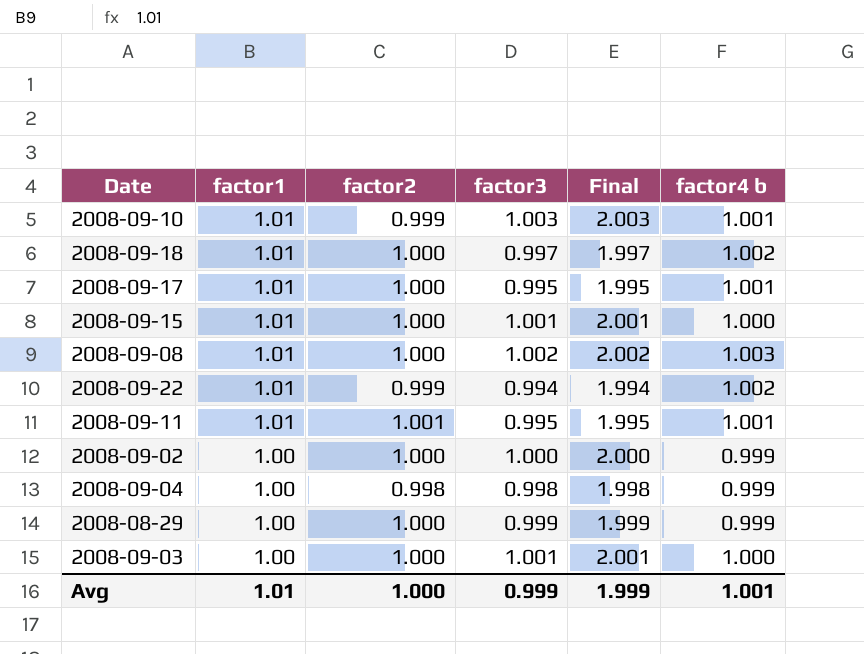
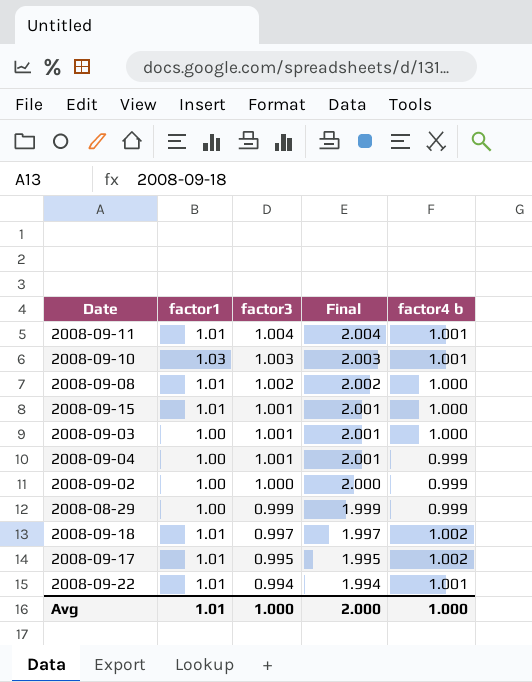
row order: factor1 descending -> factor3 descending
column factor2 | position: 3 -> none
2008-09-11 | factor3: 0.995 -> 1.004
2008-09-11 | Final: 1.995 -> 2.004
2008-09-10 | factor1: 1.01 -> 1.03
2008-09-08 | factor4 b: 1.003 -> 1.000
2008-09-04 | factor3: 0.998 -> 1.001
2008-09-04 | Final: 1.998 -> 2.001
2008-09-17 | factor4 b: 1.001 -> 1.002
2008-09-22 | factor4 b: 1.002 -> 1.001
Avg | factor3: 0.999 -> 1.000
Avg | Final: 1.999 -> 2.000
Avg | factor4 b: 1.001 -> 1.000

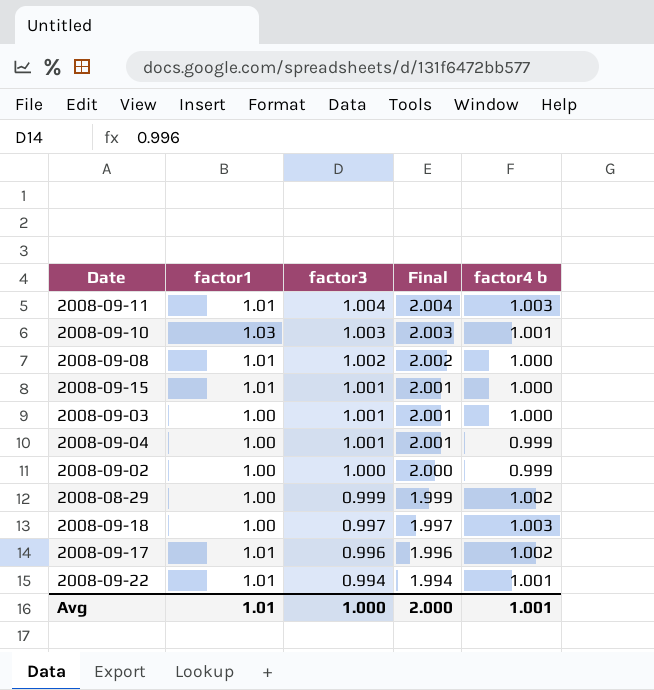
2008-09-11 | factor4 b: 1.001 -> 1.003
2008-08-29 | factor4 b: 0.999 -> 1.002
2008-09-18 | factor1: 1.01 -> 1.00
2008-09-18 | factor4 b: 1.002 -> 1.003
2008-09-17 | factor3: 0.995 -> 0.996
2008-09-17 | Final: 1.995 -> 1.996
Avg | factor4 b: 1.000 -> 1.001

